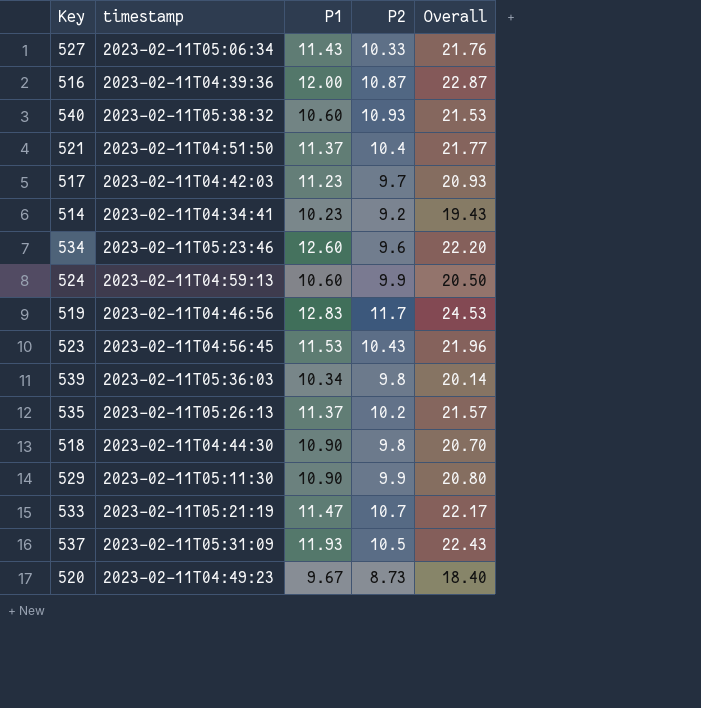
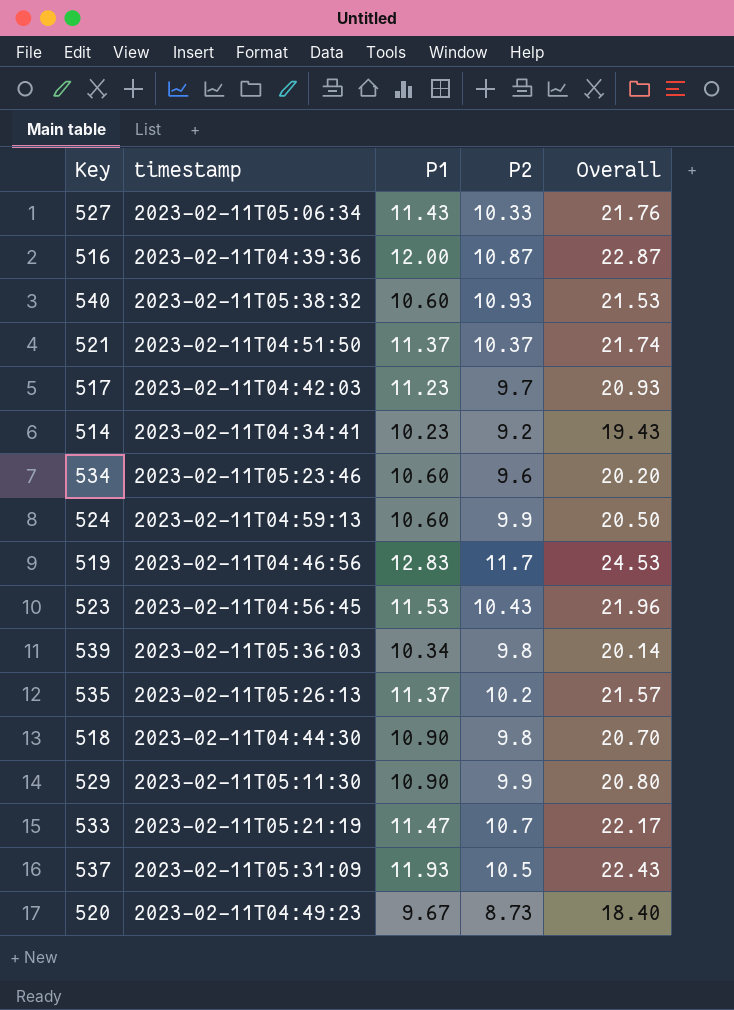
521 | P2: 10.4 -> 10.37
521 | Overall: 21.77 -> 21.74
534 | P1: 12.60 -> 10.60
534 | Overall: 22.20 -> 20.20

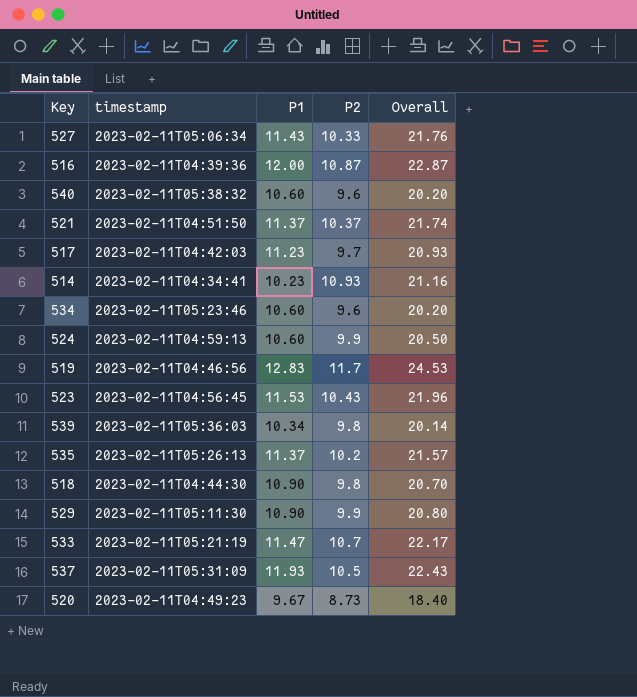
540 | P2: 10.93 -> 9.6
540 | Overall: 21.53 -> 20.20
514 | P2: 9.2 -> 10.93
514 | Overall: 19.43 -> 21.16

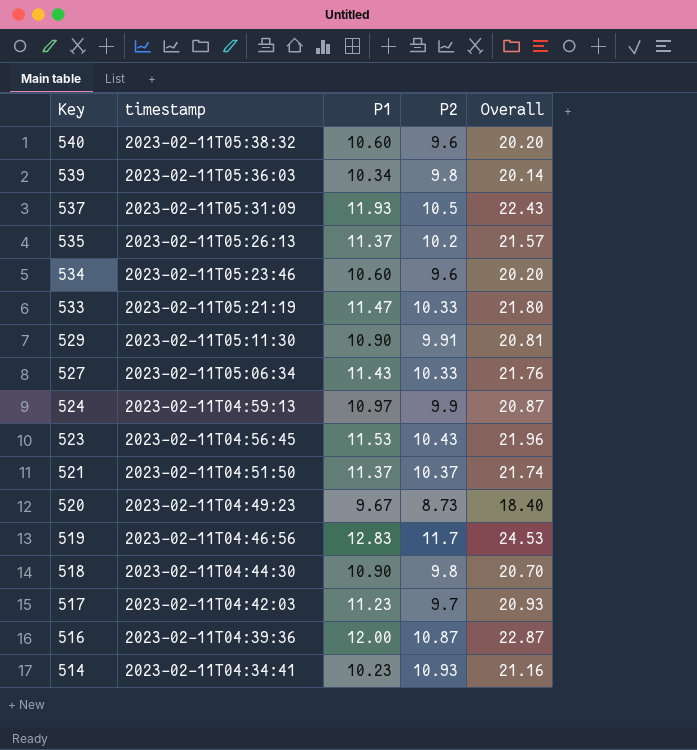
row order: none -> Key descending
533 | P2: 10.7 -> 10.33
533 | Overall: 22.17 -> 21.80
529 | P2: 9.9 -> 9.91
529 | Overall: 20.80 -> 20.81
524 | P1: 10.60 -> 10.97
524 | Overall: 20.50 -> 20.87

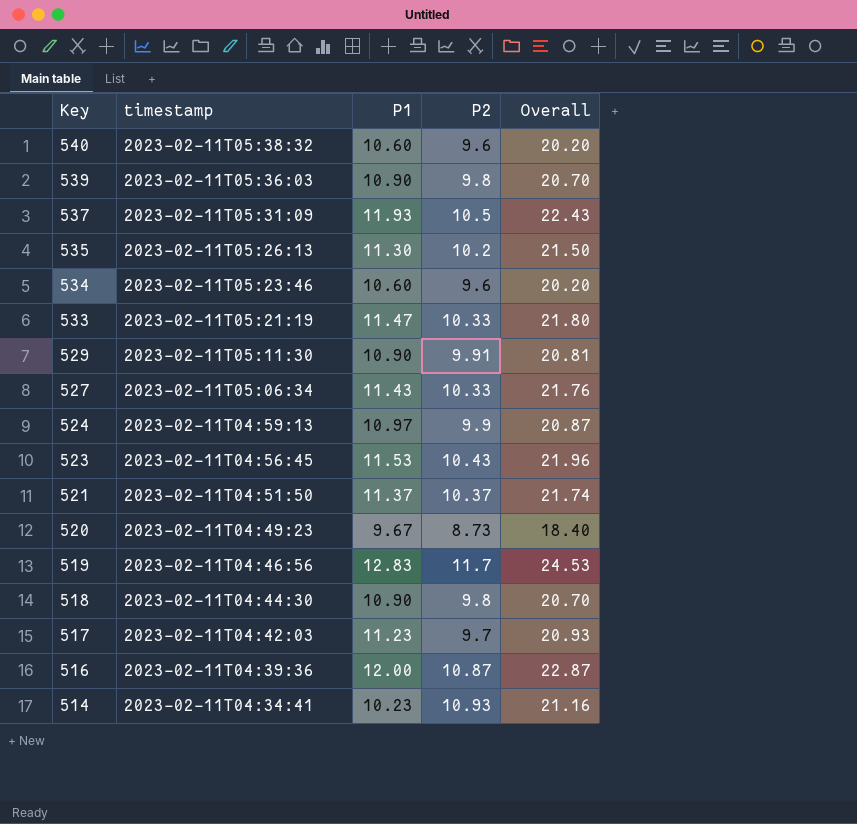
539 | P1: 10.34 -> 10.90
539 | Overall: 20.14 -> 20.70
535 | P1: 11.37 -> 11.30
535 | Overall: 21.57 -> 21.50

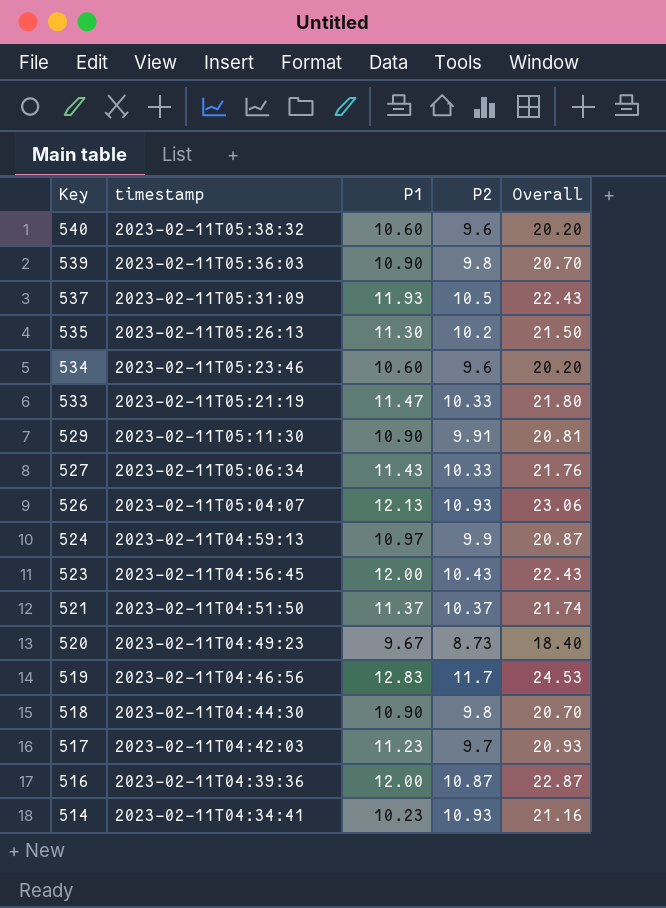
row 526: none -> 2023-02-11T05:04:07 | 12.13 | 10.93 | 23.06
523 | P1: 11.53 -> 12.00
523 | Overall: 21.96 -> 22.43

